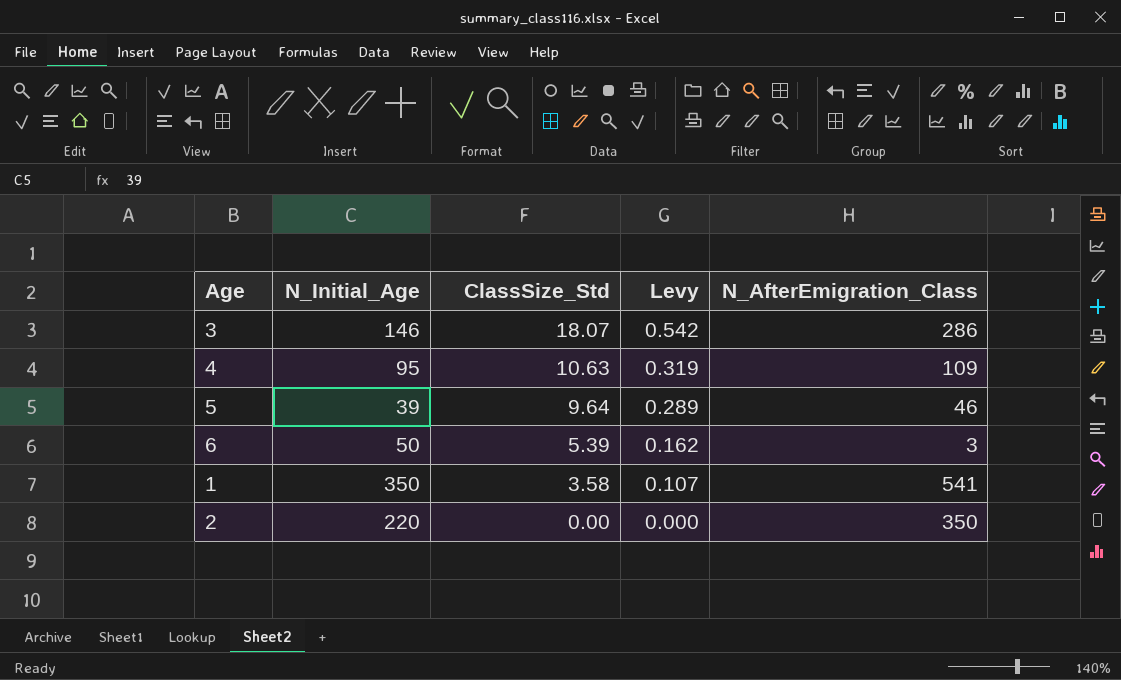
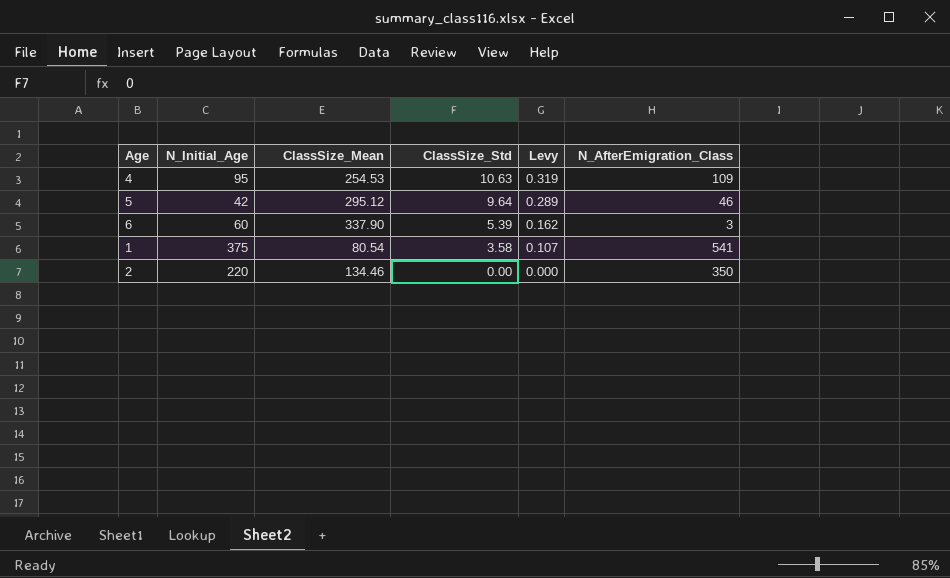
column ClassSize_Mean | position: none -> 3
row 3: 146 | 18.07 | 0.542 | 286 -> none
5 | N_Initial_Age: 39 -> 42
6 | N_Initial_Age: 50 -> 60
1 | N_Initial_Age: 350 -> 375

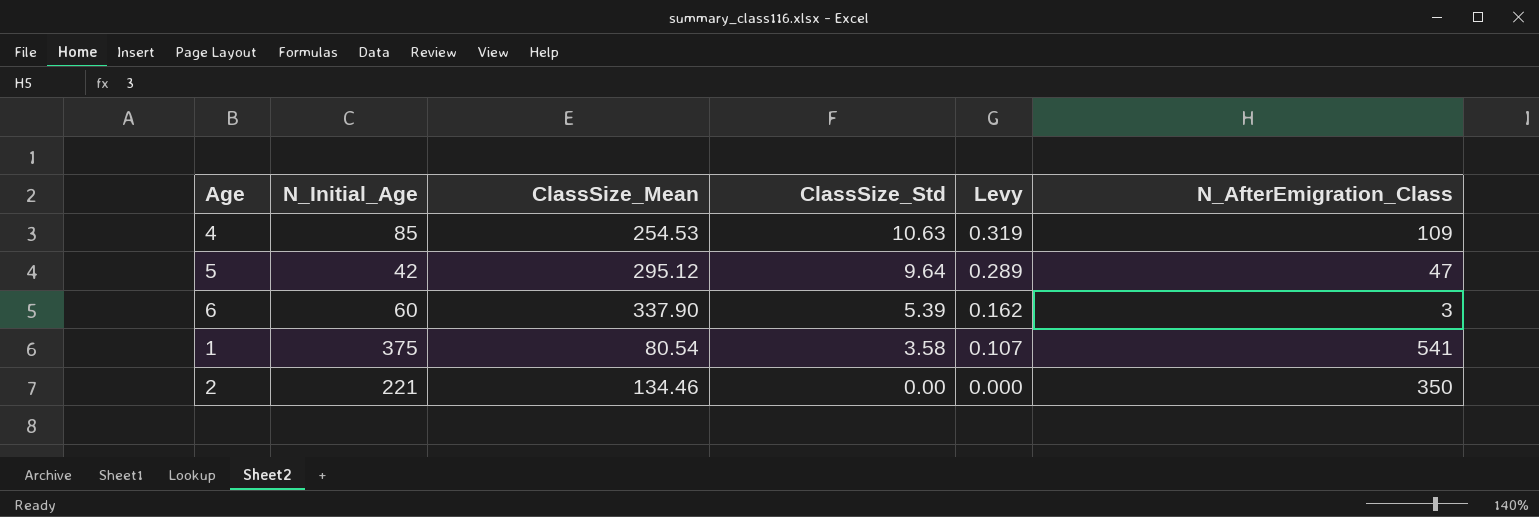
4 | N_Initial_Age: 95 -> 85
5 | N_AfterEmigration_Class: 46 -> 47
2 | N_Initial_Age: 220 -> 221

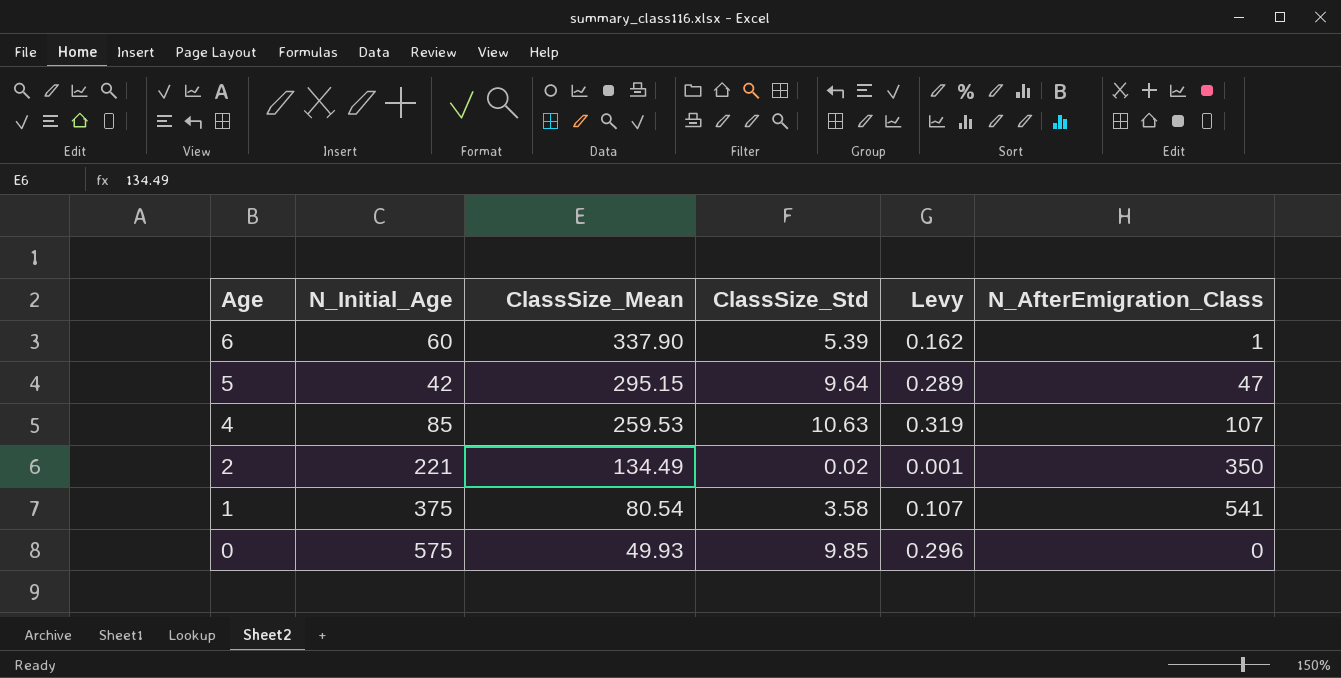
row order: ClassSize_Std descending -> Age descending
6 | N_AfterEmigration_Class: 3 -> 1
5 | ClassSize_Mean: 295.12 -> 295.15
4 | ClassSize_Mean: 254.53 -> 259.53
4 | N_AfterEmigration_Class: 109 -> 107
2 | ClassSize_Mean: 134.46 -> 134.49
2 | ClassSize_Std: 0.00 -> 0.02
2 | Levy: 0.000 -> 0.001
row 0: none -> 575 | 49.93 | 9.85 | 0.296 | 0

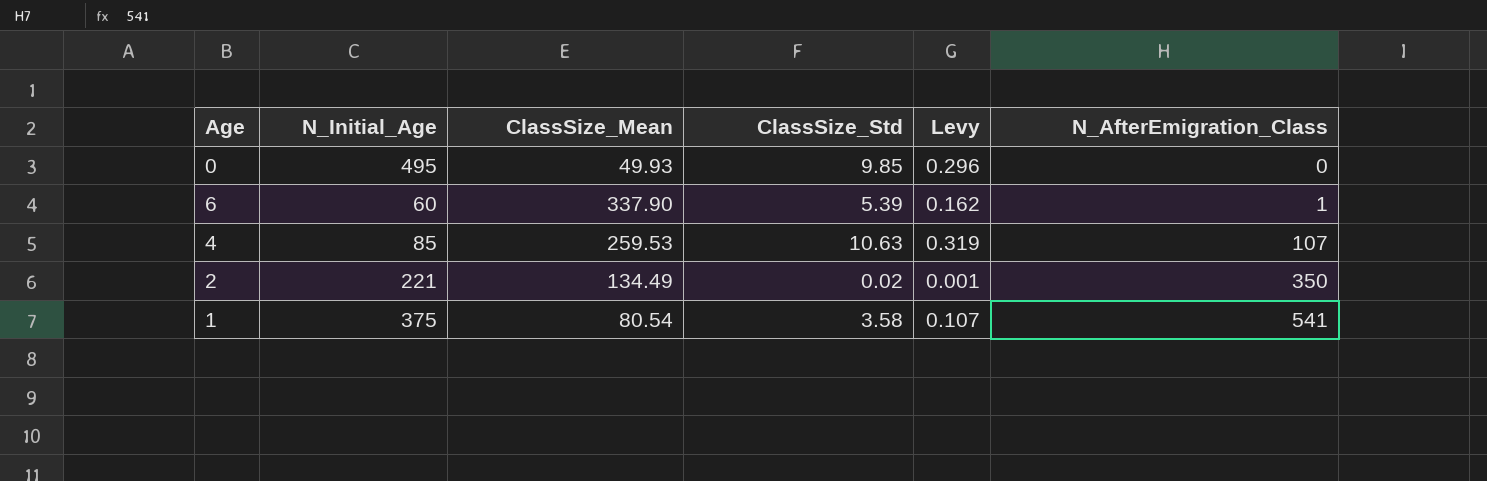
row order: Age descending -> N_AfterEmigration_Class ascending
row 5: 42 | 295.15 | 9.64 | 0.289 | 47 -> none
0 | N_Initial_Age: 575 -> 495

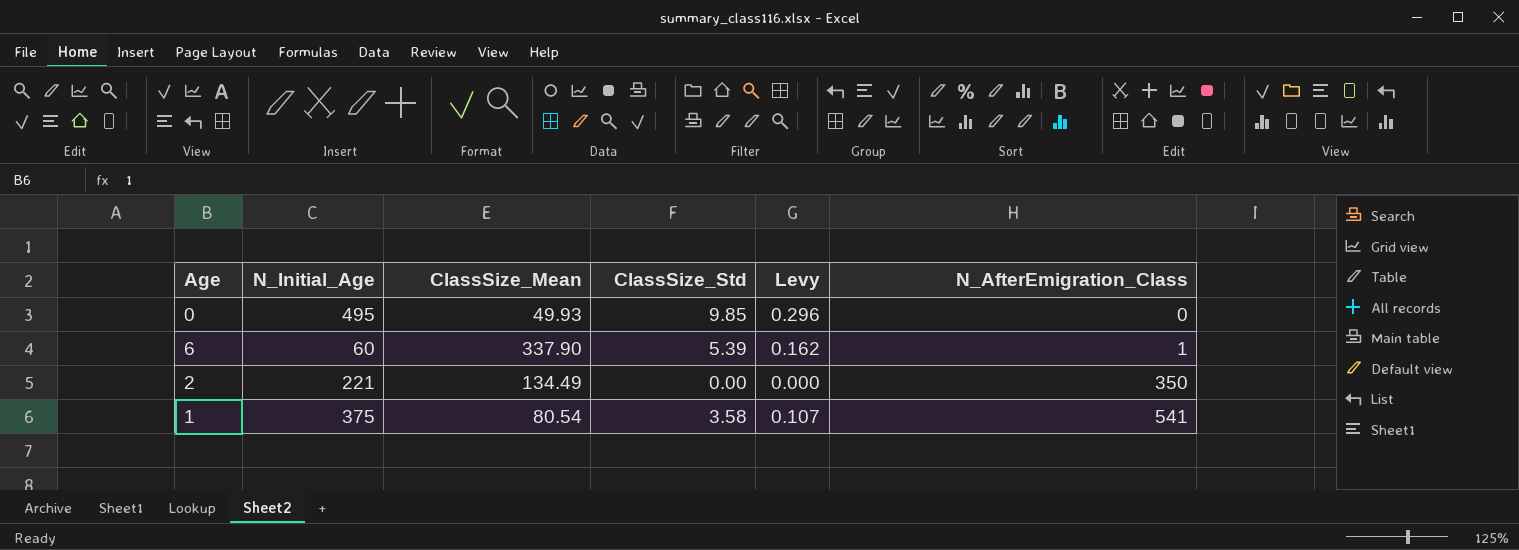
row 4: 85 | 259.53 | 10.63 | 0.319 | 107 -> none
2 | ClassSize_Std: 0.02 -> 0.00
2 | Levy: 0.001 -> 0.000

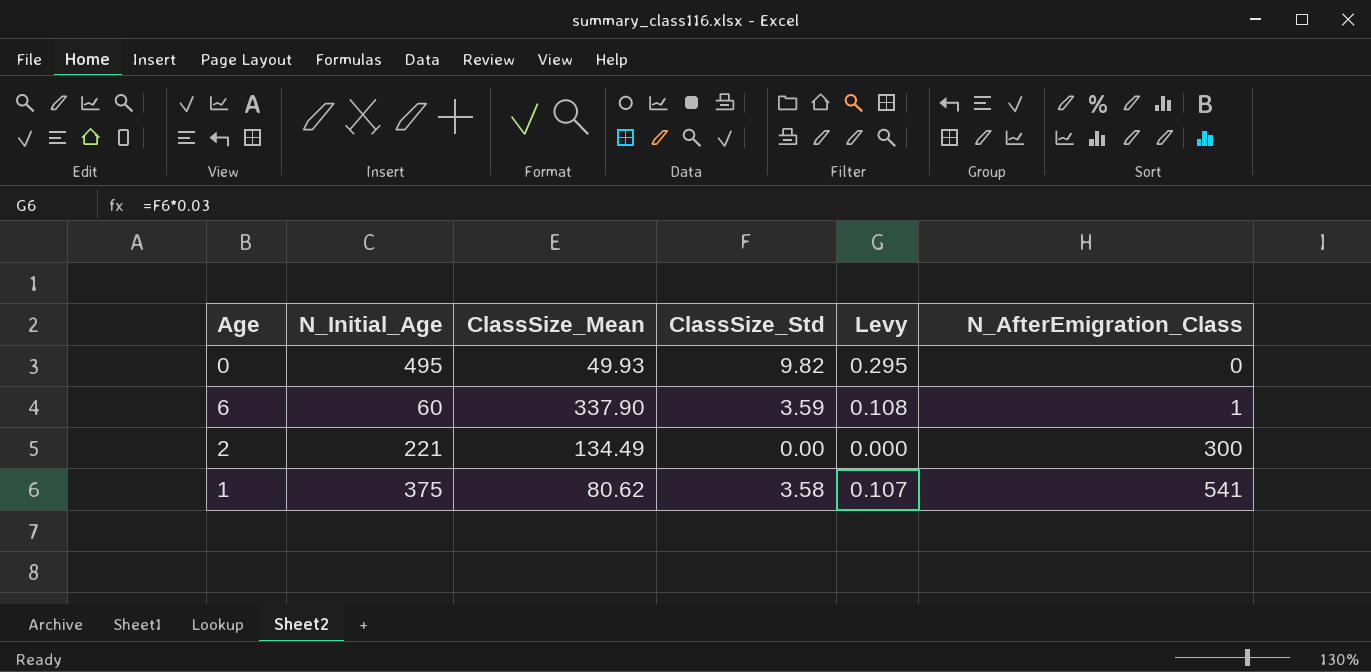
0 | ClassSize_Std: 9.85 -> 9.82
0 | Levy: 0.296 -> 0.295
6 | ClassSize_Std: 5.39 -> 3.59
6 | Levy: 0.162 -> 0.108
2 | N_AfterEmigration_Class: 350 -> 300
1 | ClassSize_Mean: 80.54 -> 80.62

